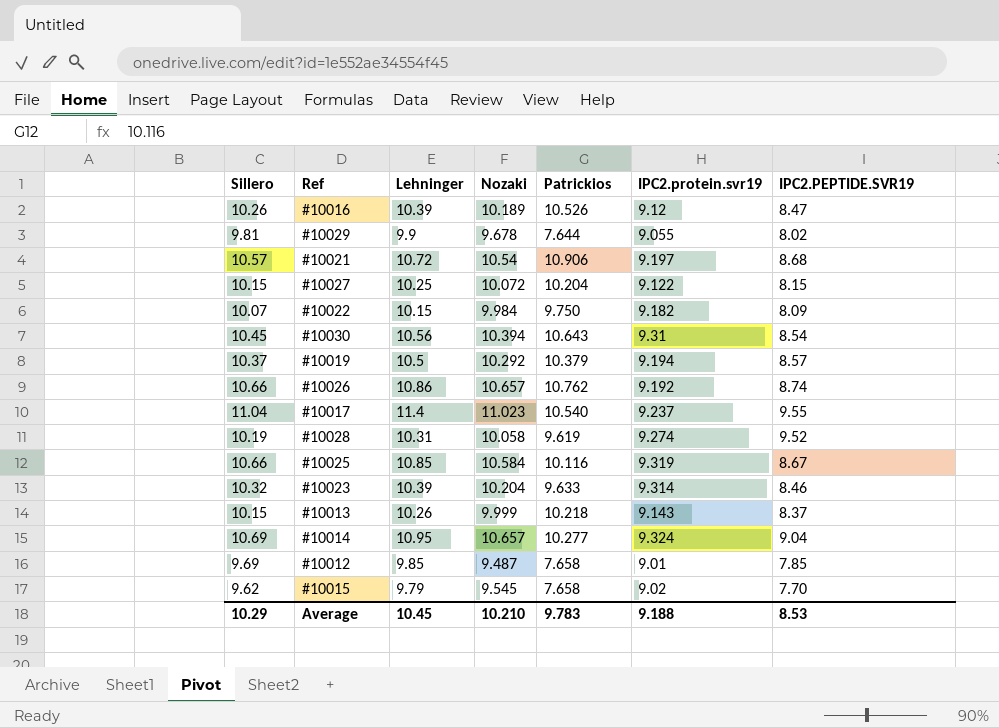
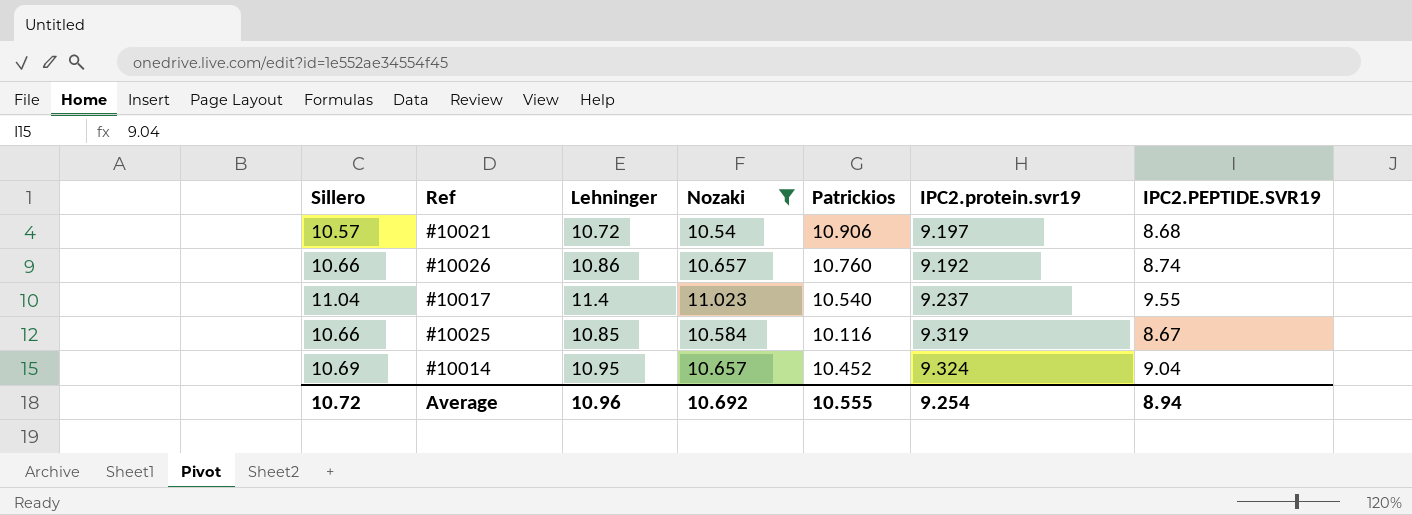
filter: none -> Nozaki >= 10.54
#10026 | Patrickios: 10.762 -> 10.760
#10014 | Patrickios: 10.277 -> 10.452
Average | Sillero: 10.29 -> 10.72
Average | Lehninger: 10.45 -> 10.96
Average | Nozaki: 10.210 -> 10.692
Average | Patrickios: 9.783 -> 10.555
Average | IPC2.protein.svr19: 9.188 -> 9.254
Average | IPC2.PEPTIDE.SVR19: 8.53 -> 8.94

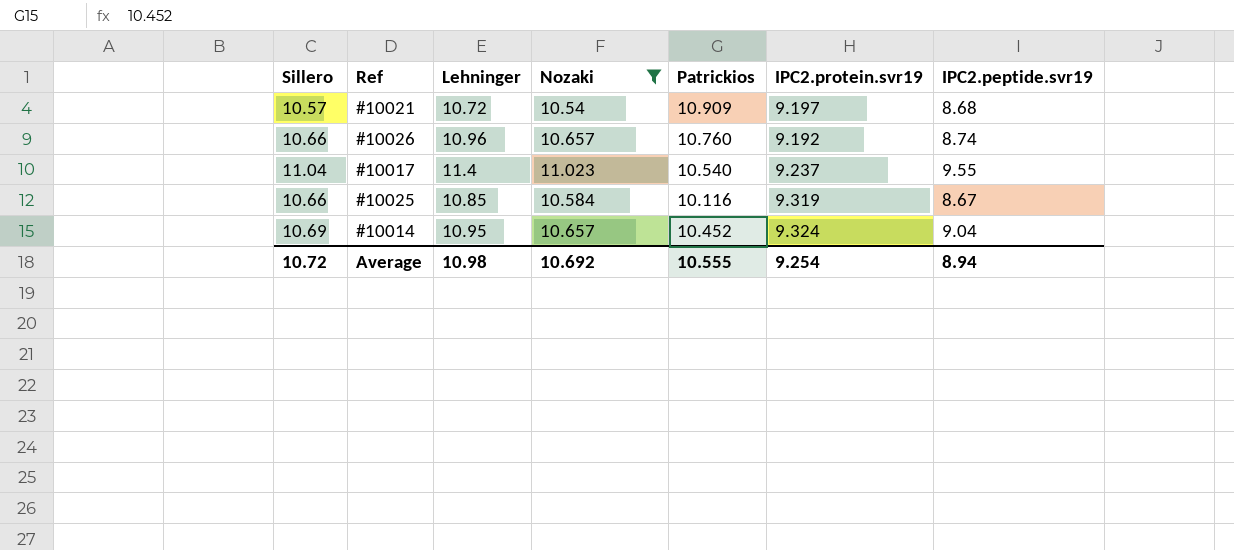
column name: IPC2.PEPTIDE.SVR19 -> IPC2.peptide.svr19
#10021 | Patrickios: 10.906 -> 10.909
#10026 | Lehninger: 10.86 -> 10.96
Average | Lehninger: 10.96 -> 10.98

